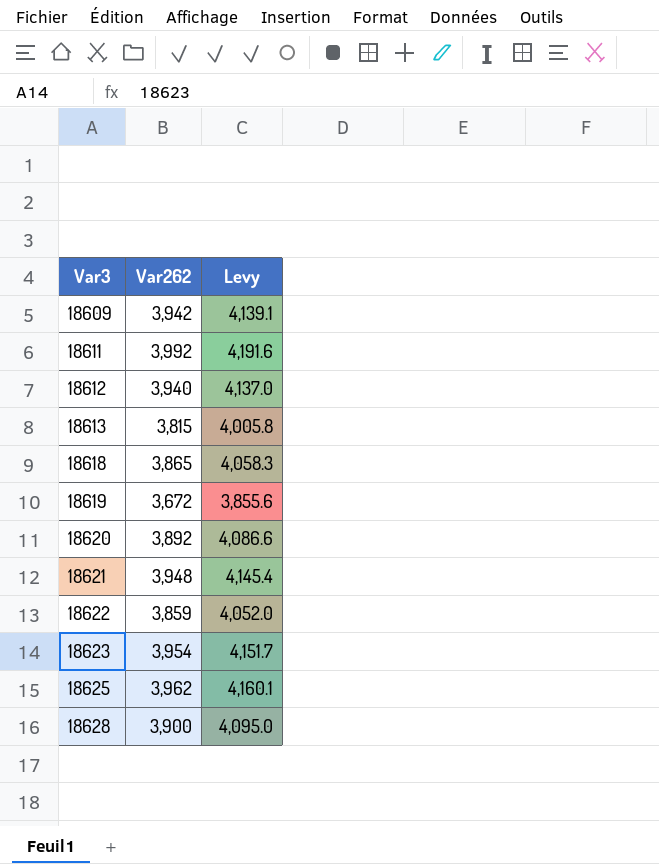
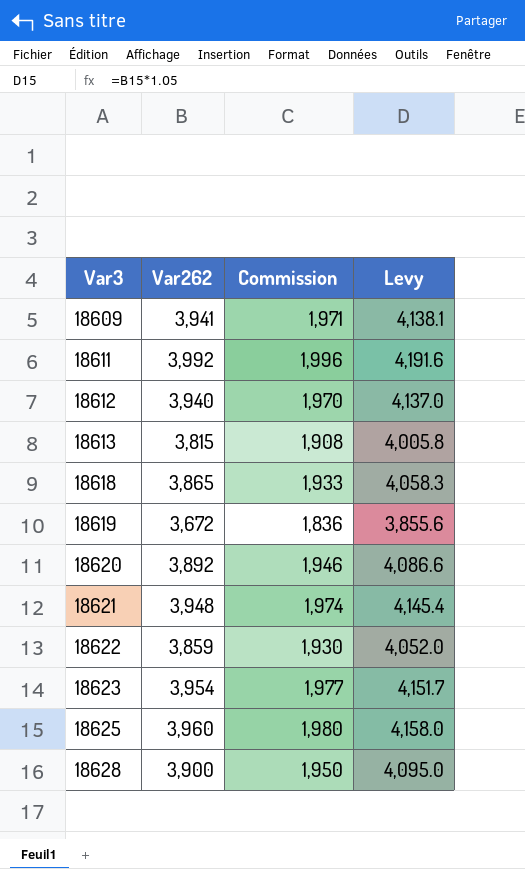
column Commission | formula: none -> [Var262] * 0.5
18609 | Var262: 3,942 -> 3,941
18609 | Levy: 4,139.1 -> 4,138.1
18625 | Var262: 3,962 -> 3,960
18625 | Levy: 4,160.1 -> 4,158.0

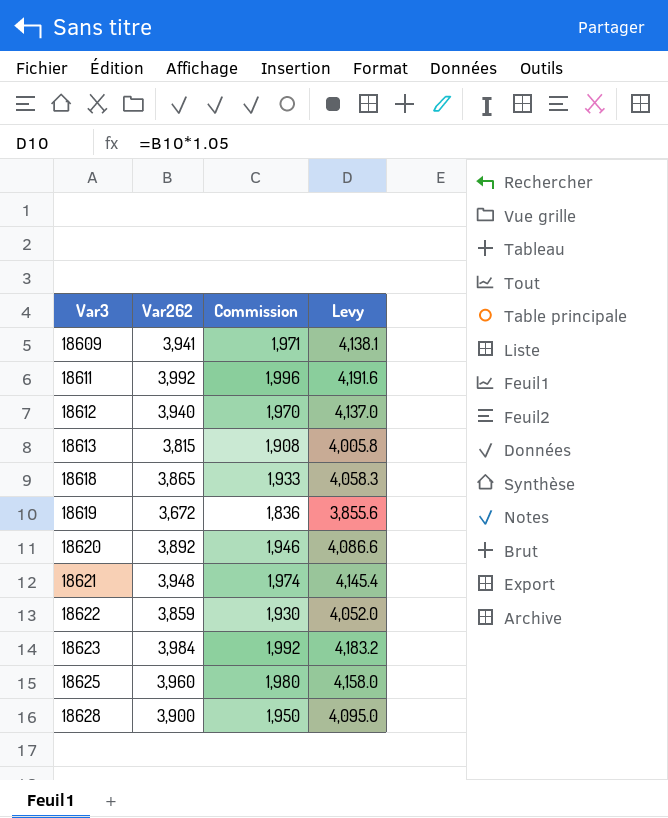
18623 | Var262: 3,954 -> 3,984
18623 | Commission: 1,977 -> 1,992
18623 | Levy: 4,151.7 -> 4,183.2

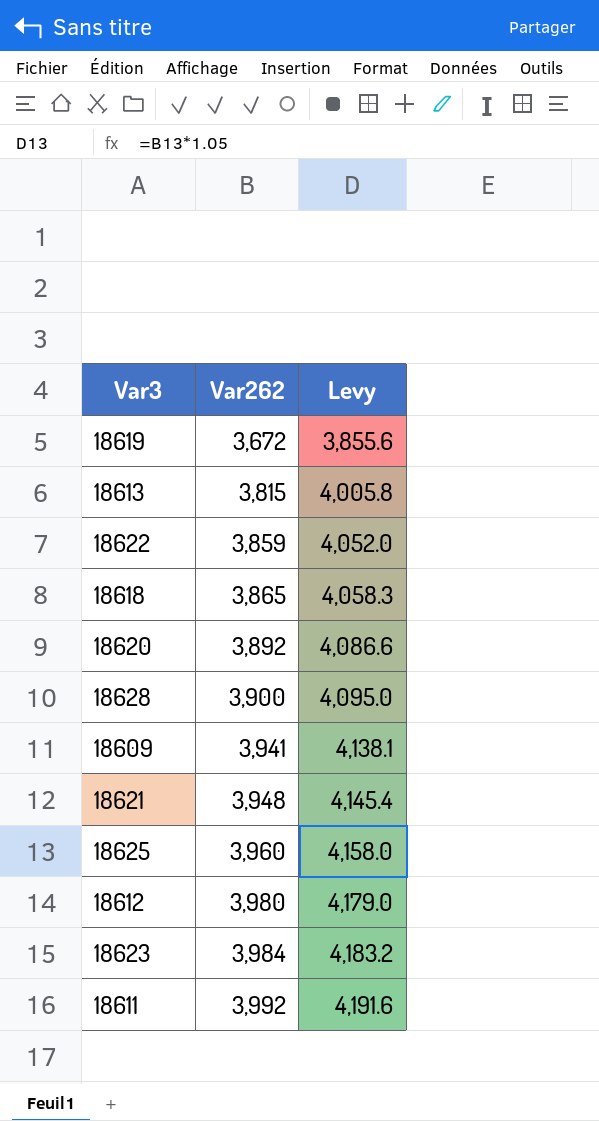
row order: Var3 ascending -> Var262 ascending
column Commission | formula: [Var262] * 0.5 -> none
18612 | Var262: 3,940 -> 3,980
18612 | Levy: 4,137.0 -> 4,179.0

